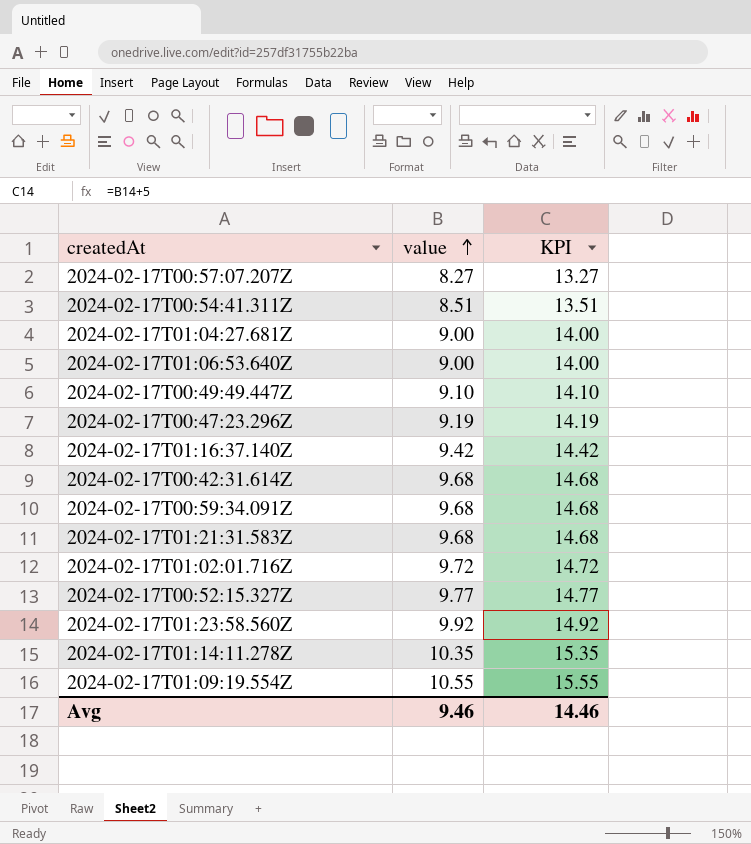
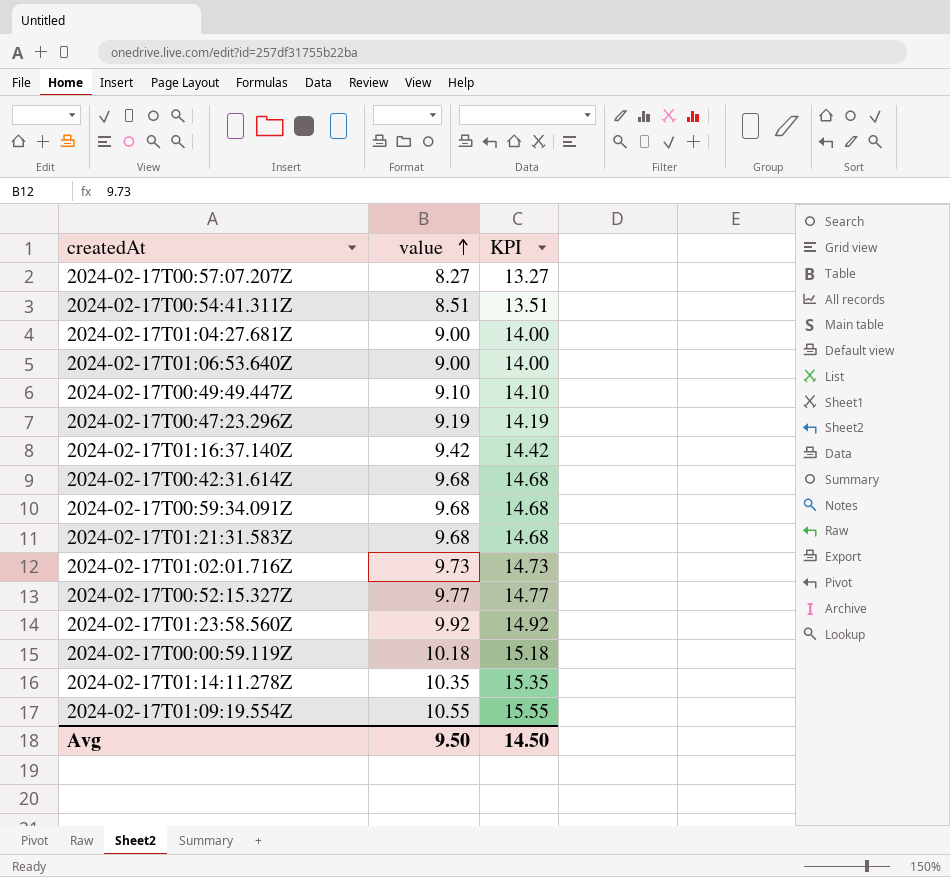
2024-02-17T01:02:01.716Z | value: 9.72 -> 9.73
2024-02-17T01:02:01.716Z | KPI: 14.72 -> 14.73
row 2024-02-17T00:00:59.119Z: none -> 10.18 | 15.18
Avg | value: 9.46 -> 9.50
Avg | KPI: 14.46 -> 14.50

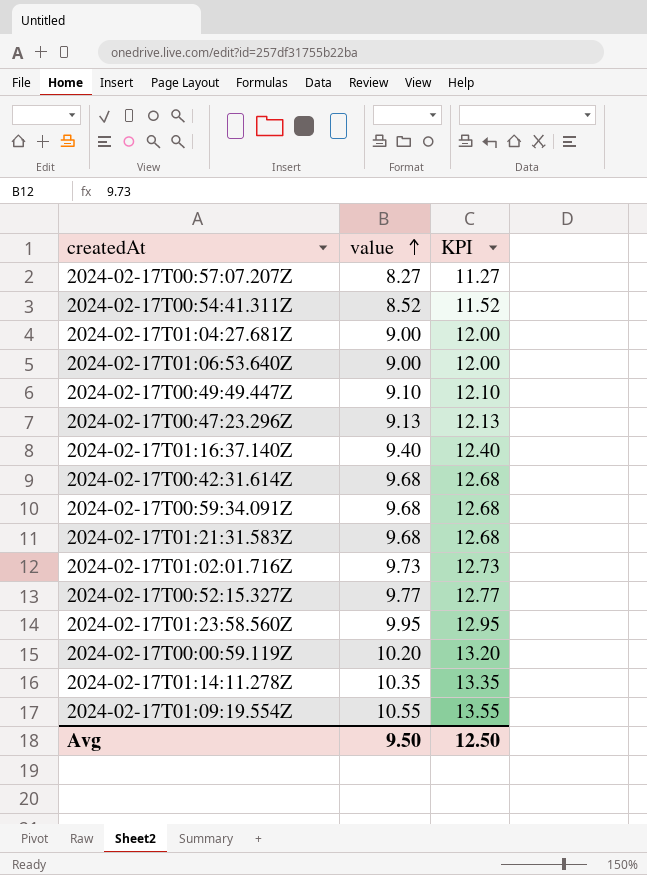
column KPI | formula: [value] + 5 -> [value] + 3
2024-02-17T00:54:41.311Z | value: 8.51 -> 8.52
2024-02-17T00:47:23.296Z | value: 9.19 -> 9.13
2024-02-17T01:16:37.140Z | value: 9.42 -> 9.40
2024-02-17T01:23:58.560Z | value: 9.92 -> 9.95
2024-02-17T00:00:59.119Z | value: 10.18 -> 10.20
Avg | KPI: 14.50 -> 12.50

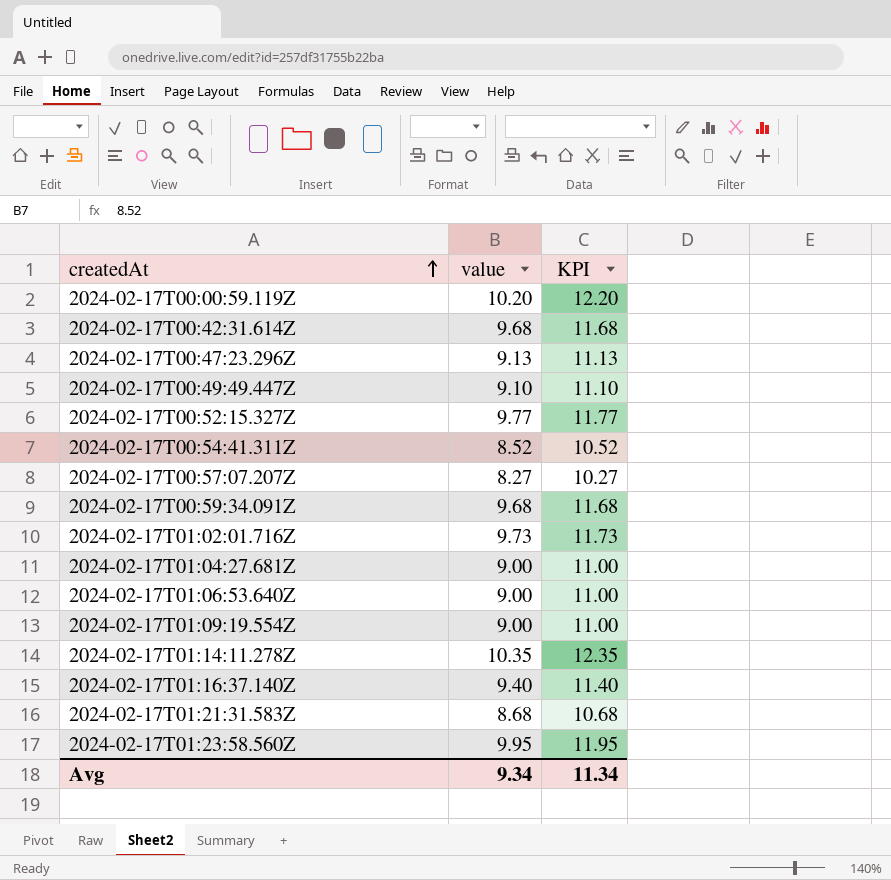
row order: value ascending -> createdAt ascending
column KPI | formula: [value] + 3 -> [value] + 2
2024-02-17T01:09:19.554Z | value: 10.55 -> 9.00
2024-02-17T01:21:31.583Z | value: 9.68 -> 8.68
Avg | value: 9.50 -> 9.34
Avg | KPI: 12.50 -> 11.34

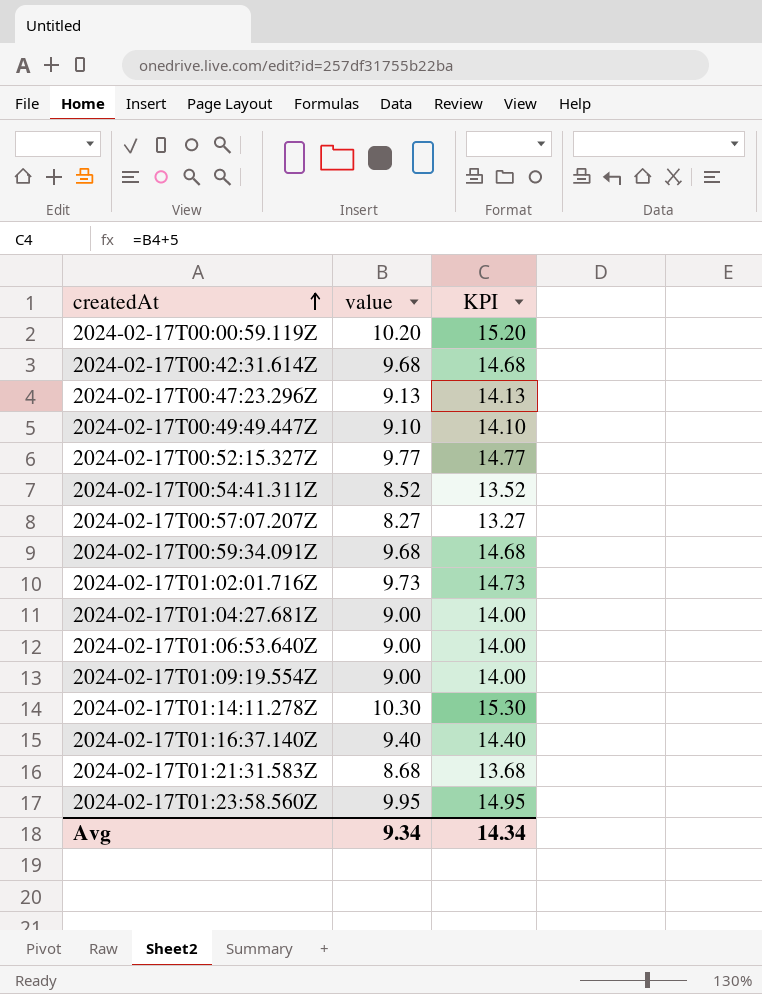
column KPI | formula: [value] + 2 -> [value] + 5
2024-02-17T01:14:11.278Z | value: 10.35 -> 10.30
Avg | KPI: 11.34 -> 14.34

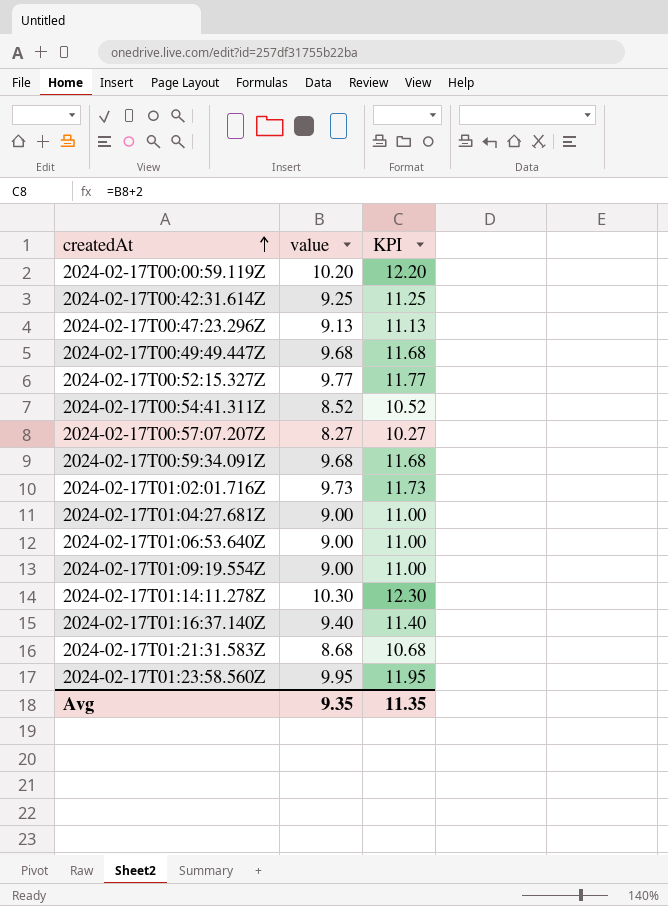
column KPI | formula: [value] + 5 -> [value] + 2
2024-02-17T00:42:31.614Z | value: 9.68 -> 9.25
2024-02-17T00:49:49.447Z | value: 9.10 -> 9.68
Avg | value: 9.34 -> 9.35
Avg | KPI: 14.34 -> 11.35

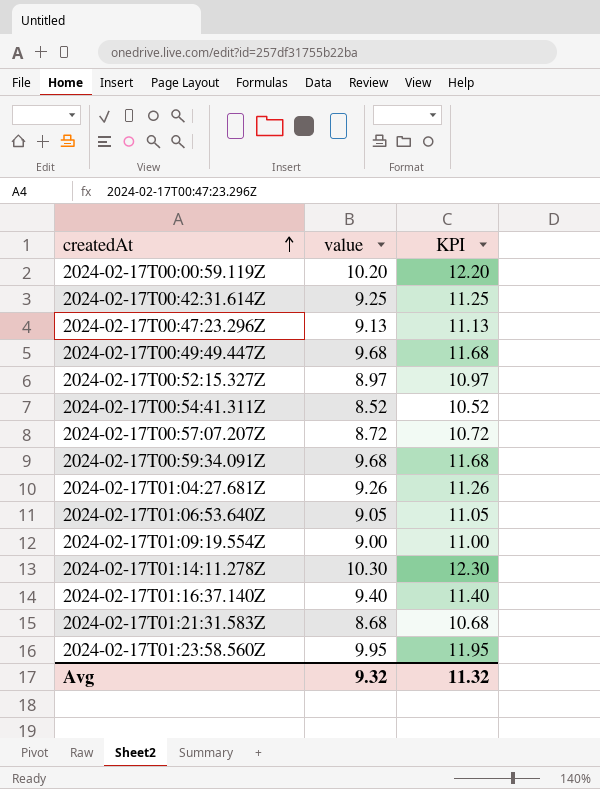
row 2024-02-17T01:02:01.716Z: 9.73 | 11.73 -> none
2024-02-17T00:52:15.327Z | value: 9.77 -> 8.97
2024-02-17T00:52:15.327Z | KPI: 11.77 -> 10.97
2024-02-17T00:57:07.207Z | value: 8.27 -> 8.72
2024-02-17T00:57:07.207Z | KPI: 10.27 -> 10.72
2024-02-17T01:04:27.681Z | value: 9.00 -> 9.26
2024-02-17T01:04:27.681Z | KPI: 11.00 -> 11.26
2024-02-17T01:06:53.640Z | value: 9.00 -> 9.05
2024-02-17T01:06:53.640Z | KPI: 11.00 -> 11.05
Avg | value: 9.35 -> 9.32
Avg | KPI: 11.35 -> 11.32

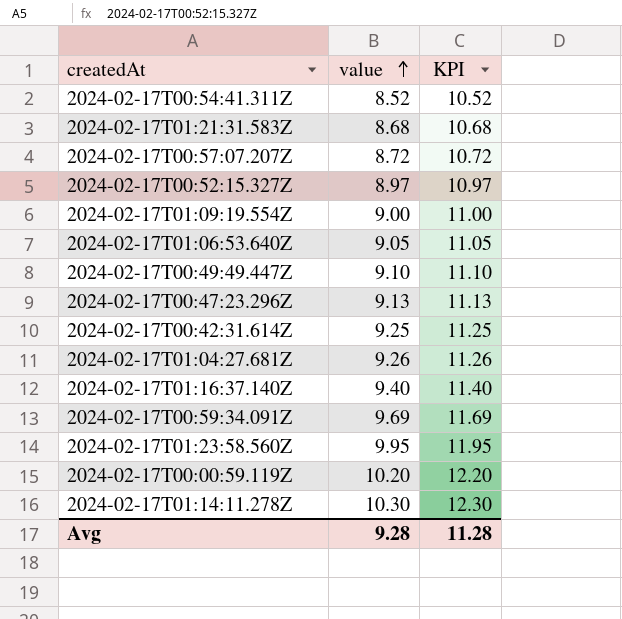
row order: createdAt ascending -> value ascending
2024-02-17T00:49:49.447Z | value: 9.68 -> 9.10
2024-02-17T00:49:49.447Z | KPI: 11.68 -> 11.10
2024-02-17T00:59:34.091Z | value: 9.68 -> 9.69
2024-02-17T00:59:34.091Z | KPI: 11.68 -> 11.69
Avg | value: 9.32 -> 9.28
Avg | KPI: 11.32 -> 11.28

